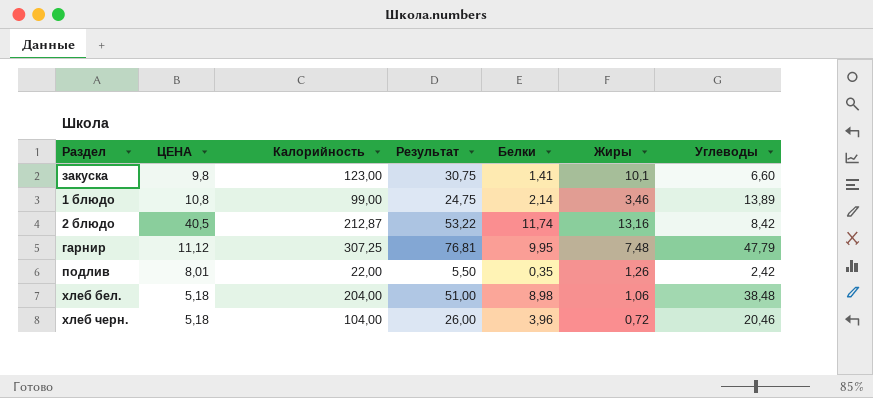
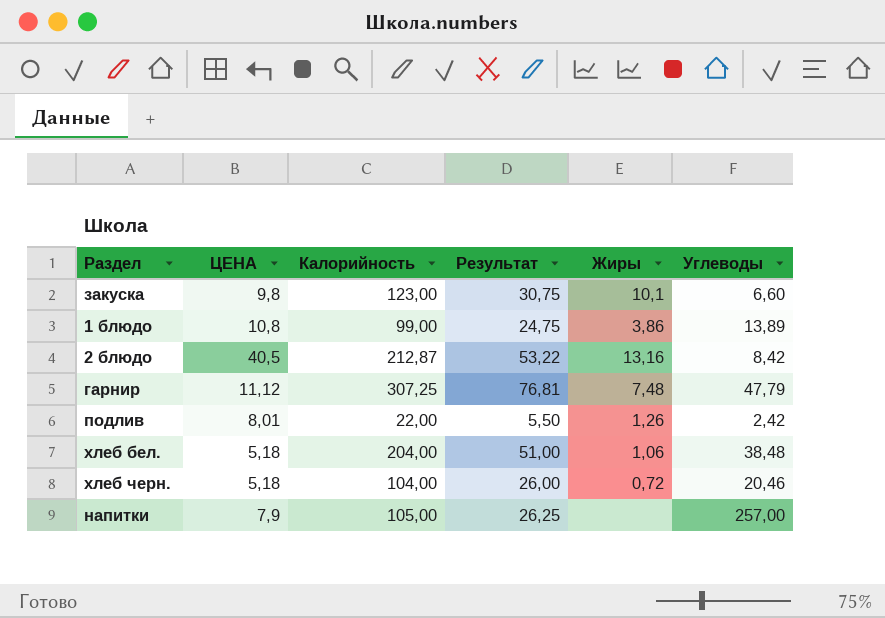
column Белки | position: 5 -> none
1 блюдо | Жиры: 3,46 -> 3,86
row напитки: none -> 7,9 | 105,00 | 26,25 | none | 257,00

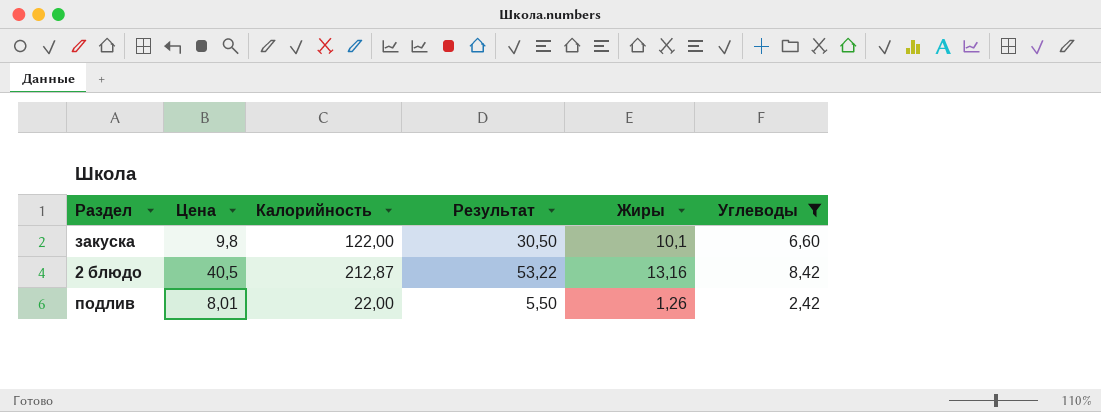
filter: none -> Углеводы <= 8,42
column name: ЦЕНА -> Цена
закуска | Калорийность: 123,00 -> 122,00
закуска | Результат: 30,75 -> 30,50

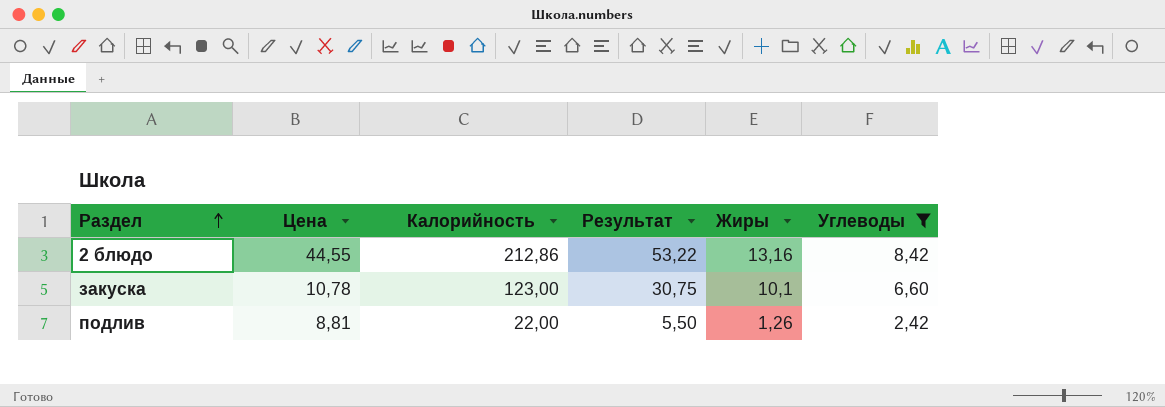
row order: none -> Раздел ascending
2 блюдо | Цена: 40,5 -> 44,55
2 блюдо | Калорийность: 212,87 -> 212,86
закуска | Цена: 9,8 -> 10,78
закуска | Калорийность: 122,00 -> 123,00
закуска | Результат: 30,50 -> 30,75
подлив | Цена: 8,01 -> 8,81

